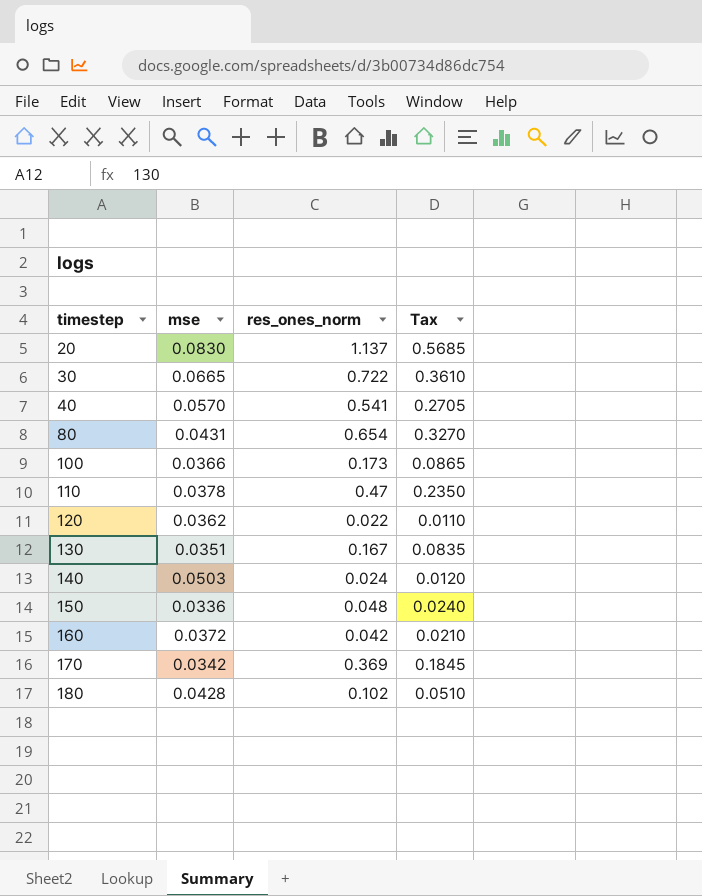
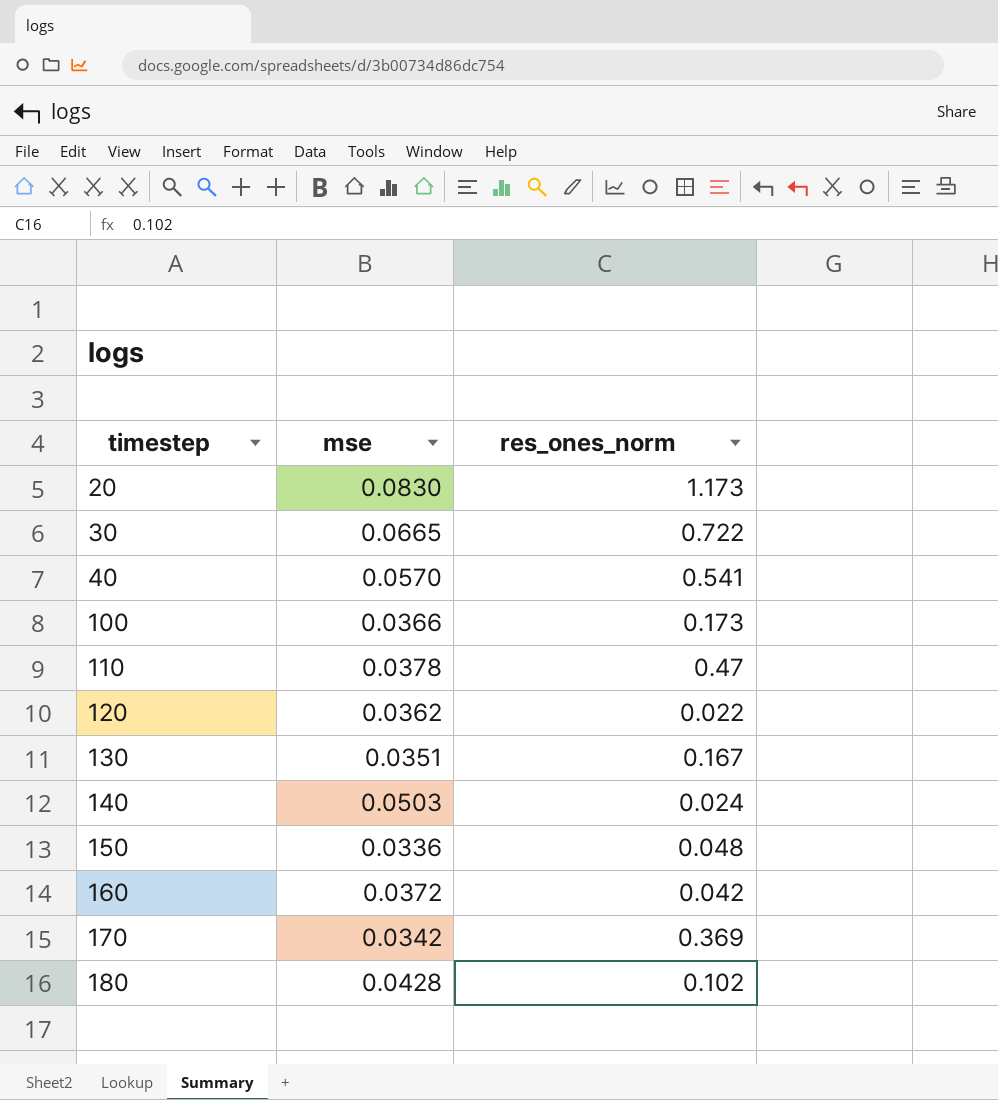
column Tax | formula: [res_ones_norm] * 0.5 -> none
row 80: 0.0431 | 0.654 | 0.3270 -> none
20 | res_ones_norm: 1.137 -> 1.173

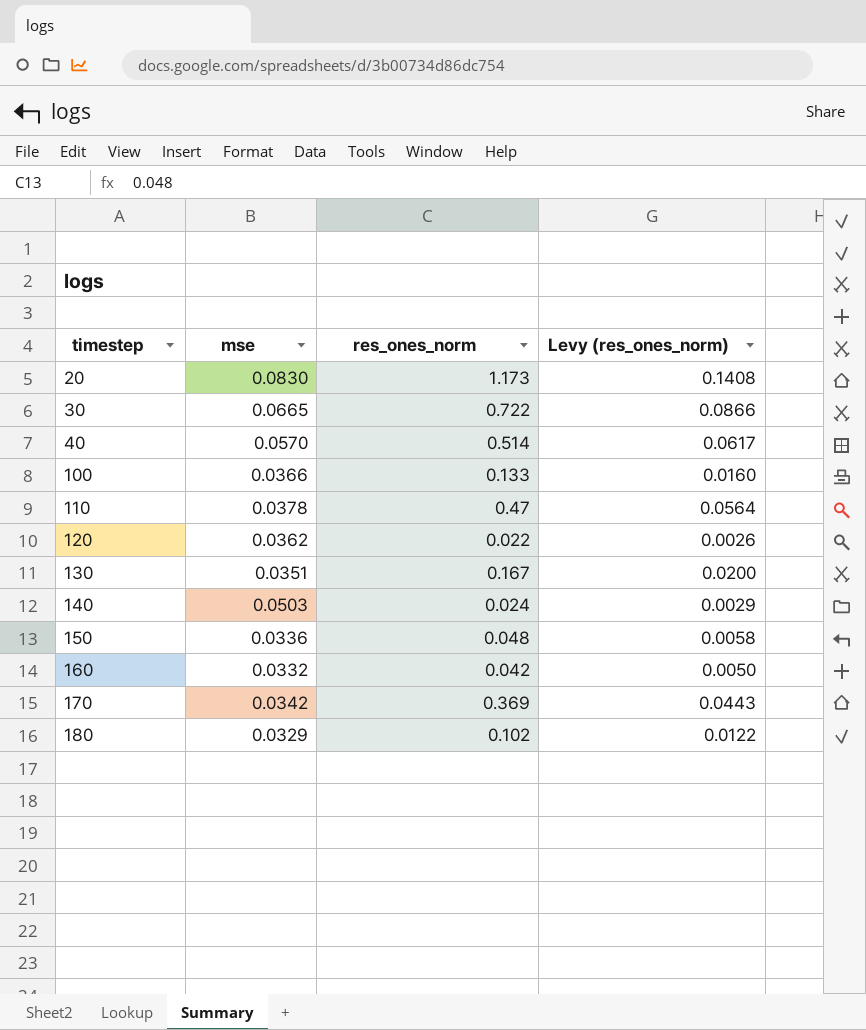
column Levy (res_ones_norm) | formula: none -> [res_ones_norm] * 0.12
40 | res_ones_norm: 0.541 -> 0.514
100 | res_ones_norm: 0.173 -> 0.133
160 | mse: 0.0372 -> 0.0332
180 | mse: 0.0428 -> 0.0329

